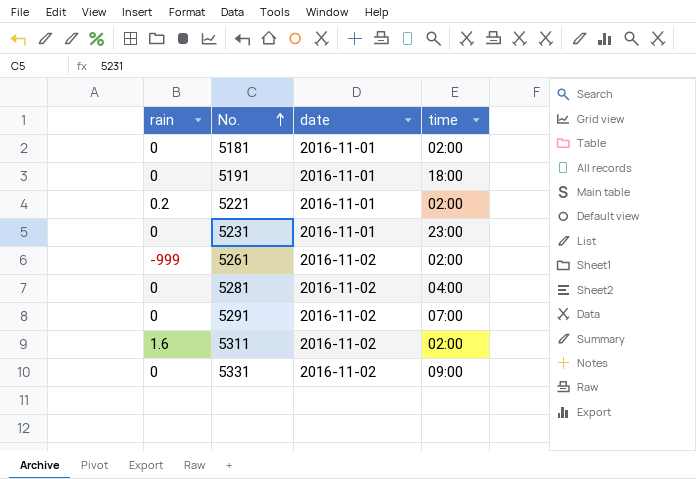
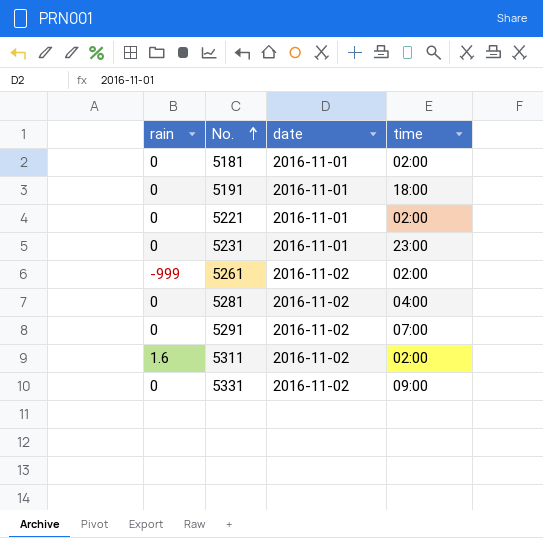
5221 | rain: 0.2 -> 0

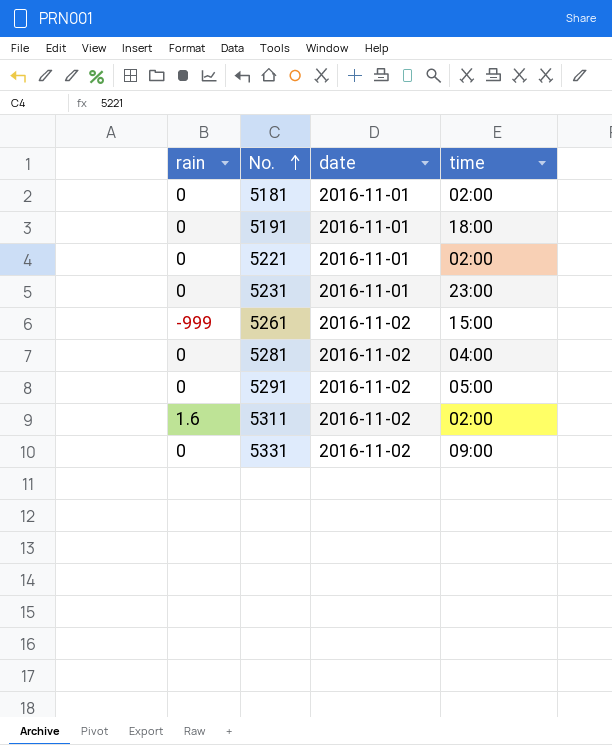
5261 | time: 02:00 -> 15:00
5291 | time: 07:00 -> 05:00

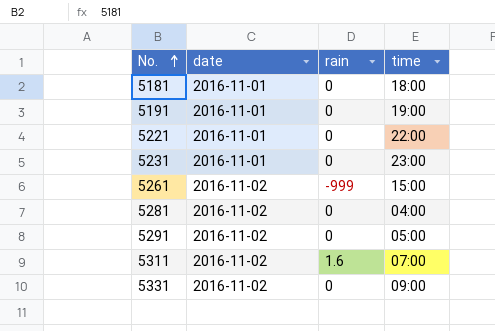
column rain | position: 1 -> 3
5181 | time: 02:00 -> 18:00
5191 | time: 18:00 -> 19:00
5221 | time: 02:00 -> 22:00
5311 | time: 02:00 -> 07:00

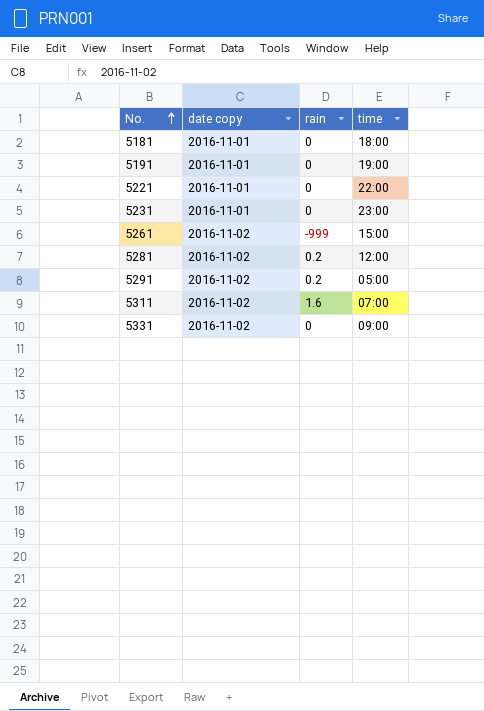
column name: date -> date copy
5281 | rain: 0 -> 0.2
5281 | time: 04:00 -> 12:00
5291 | rain: 0 -> 0.2

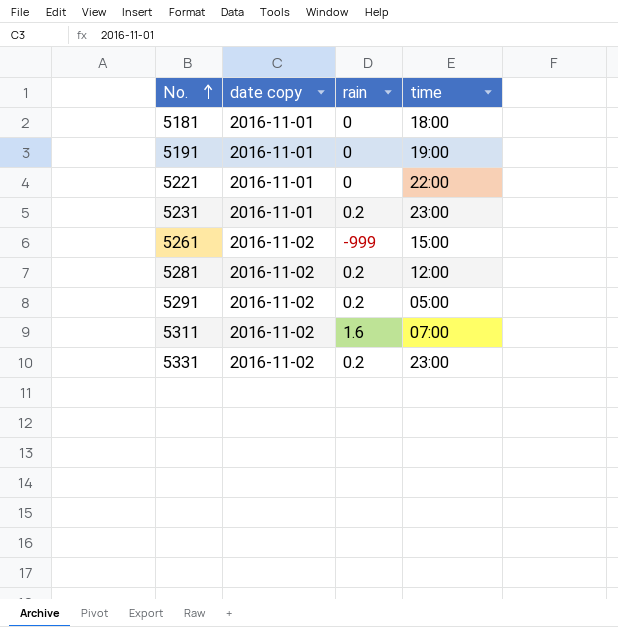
5231 | rain: 0 -> 0.2
5331 | rain: 0 -> 0.2
5331 | time: 09:00 -> 23:00

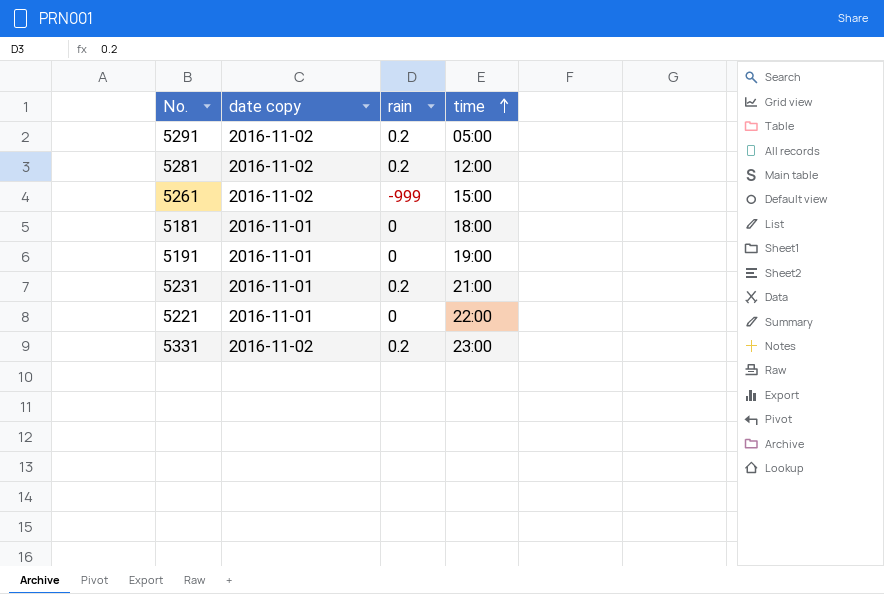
row order: No. ascending -> time ascending
row 5311: 2016-11-02 | 1.6 | 07:00 -> none
5231 | time: 23:00 -> 21:00

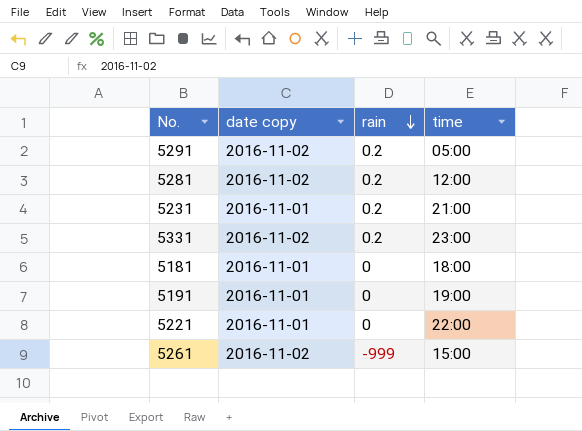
row order: time ascending -> rain descending

